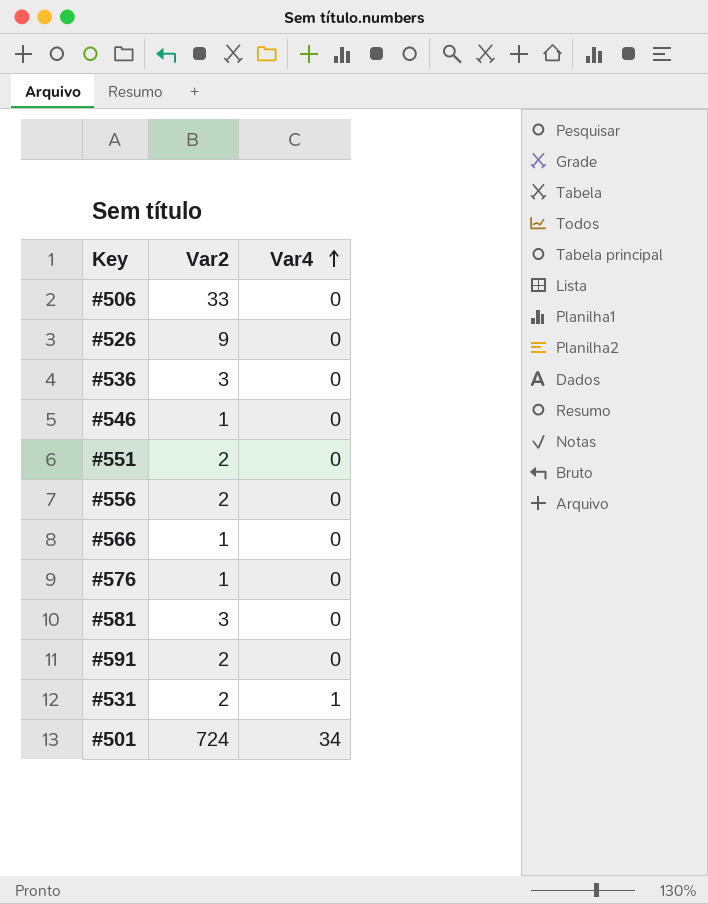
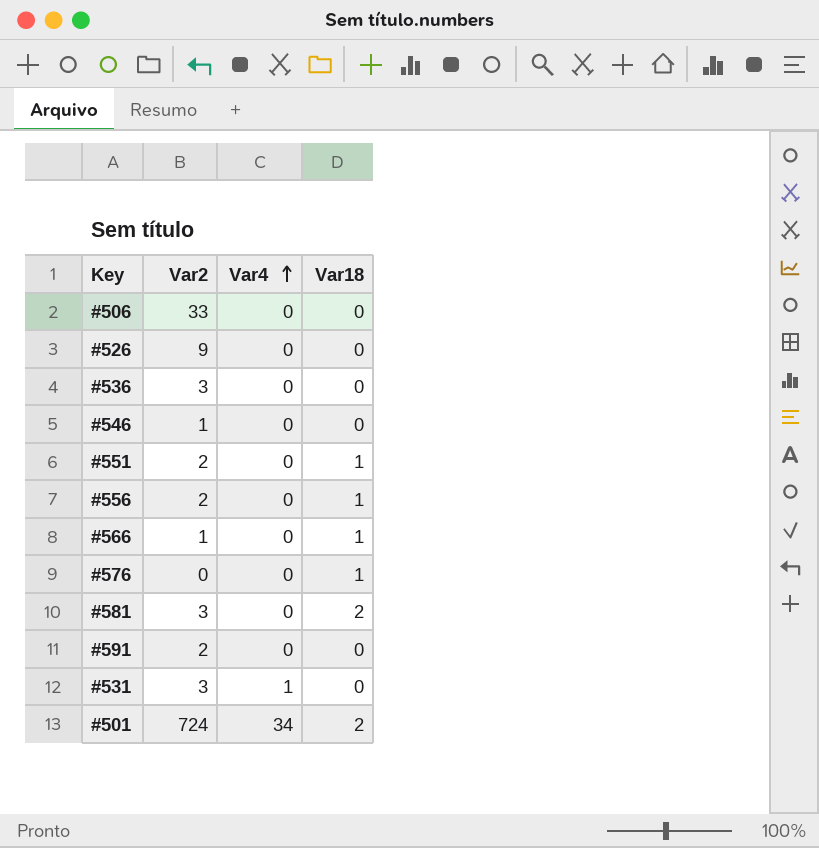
column Var18 | position: none -> 4
#576 | Var2: 1 -> 0
#531 | Var2: 2 -> 3

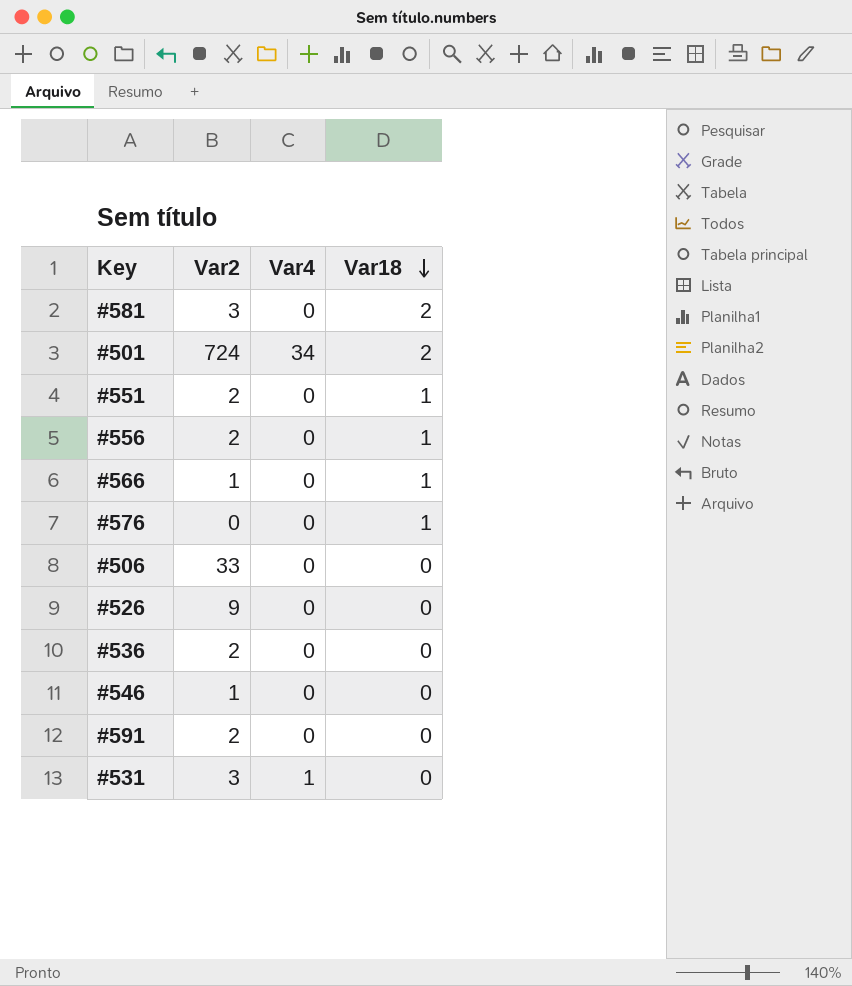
row order: Var4 ascending -> Var18 descending
#536 | Var2: 3 -> 2

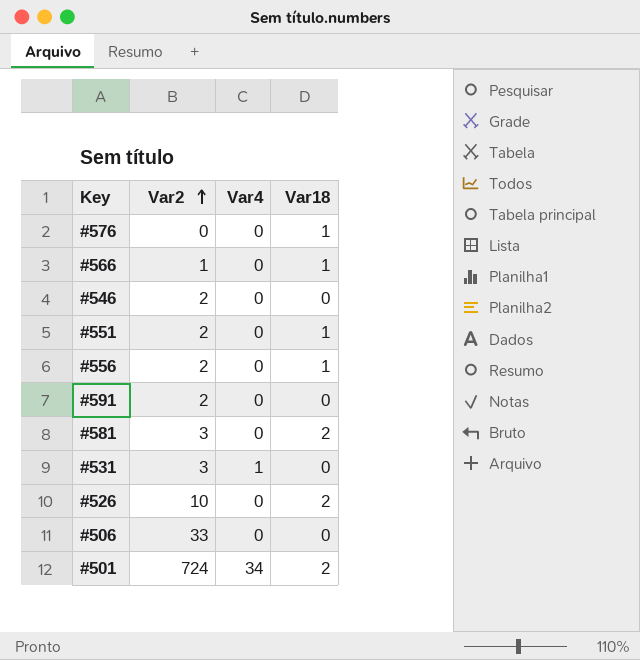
row order: Var18 descending -> Var2 ascending
row #536: 2 | 0 | 0 -> none
#546 | Var2: 1 -> 2
#526 | Var2: 9 -> 10
#526 | Var18: 0 -> 2

